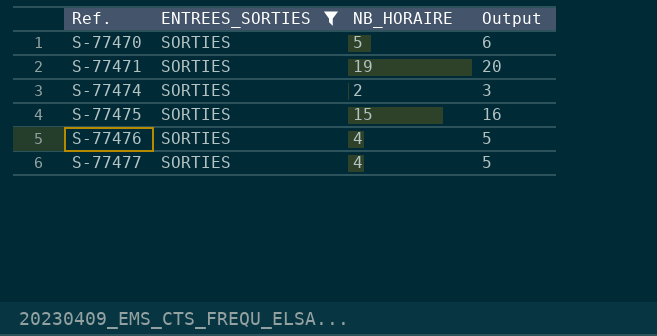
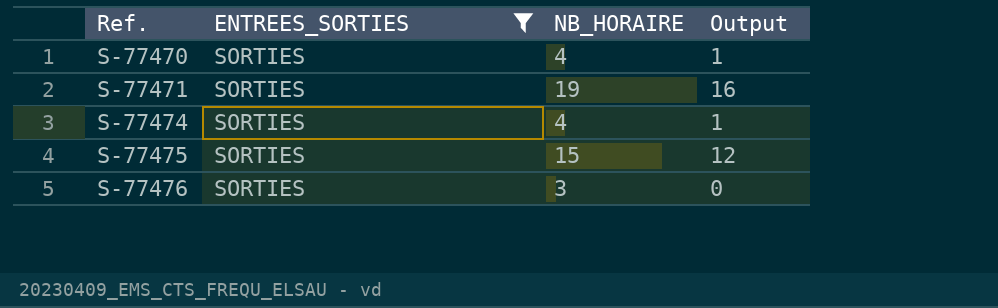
column Output | formula: [NB_HORAIRE] + 1 -> [NB_HORAIRE] - 3
row S-77477: SORTIES | 4 | 5 -> none
S-77470 | NB_HORAIRE: 5 -> 4
S-77474 | NB_HORAIRE: 2 -> 4
S-77476 | NB_HORAIRE: 4 -> 3

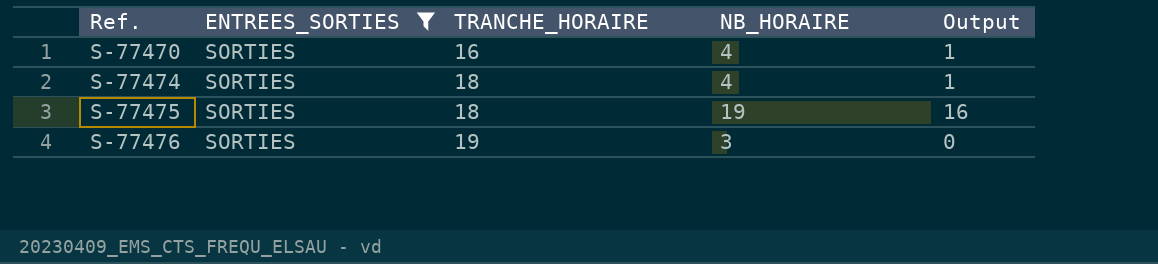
column TRANCHE_HORAIRE | position: none -> 3
row S-77471: SORTIES | 19 | 16 -> none
S-77475 | NB_HORAIRE: 15 -> 19
S-77475 | Output: 12 -> 16

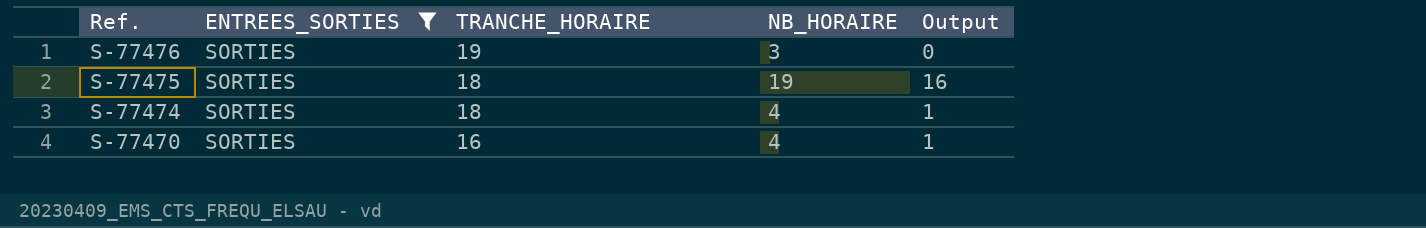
row order: Ref. ascending -> Ref. descending

